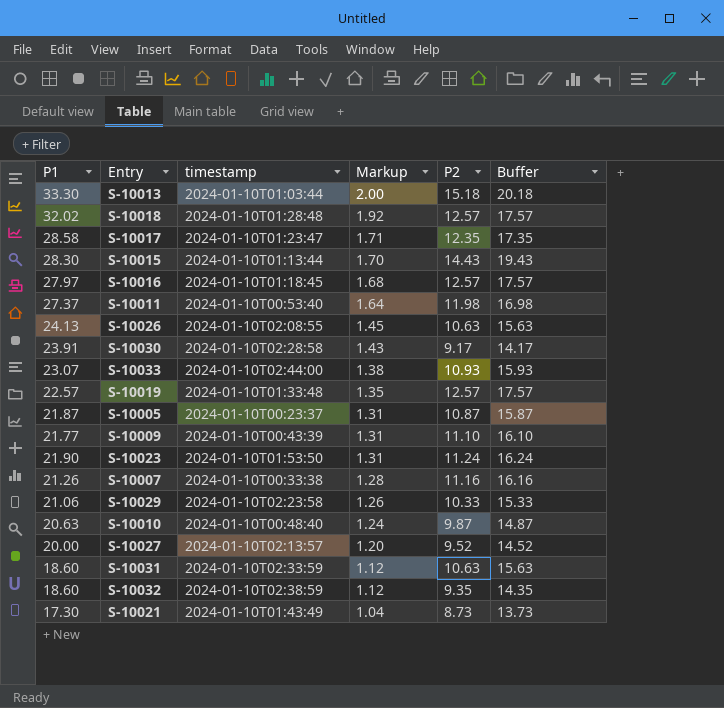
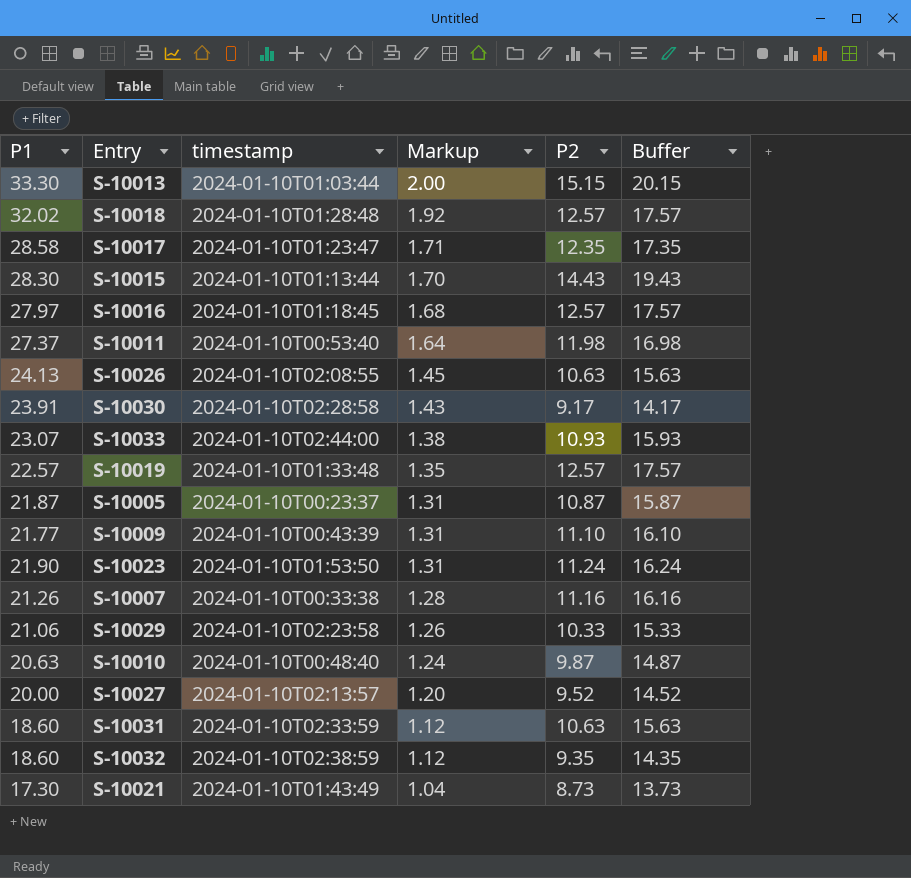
S-10013 | P2: 15.18 -> 15.15
S-10013 | Buffer: 20.18 -> 20.15

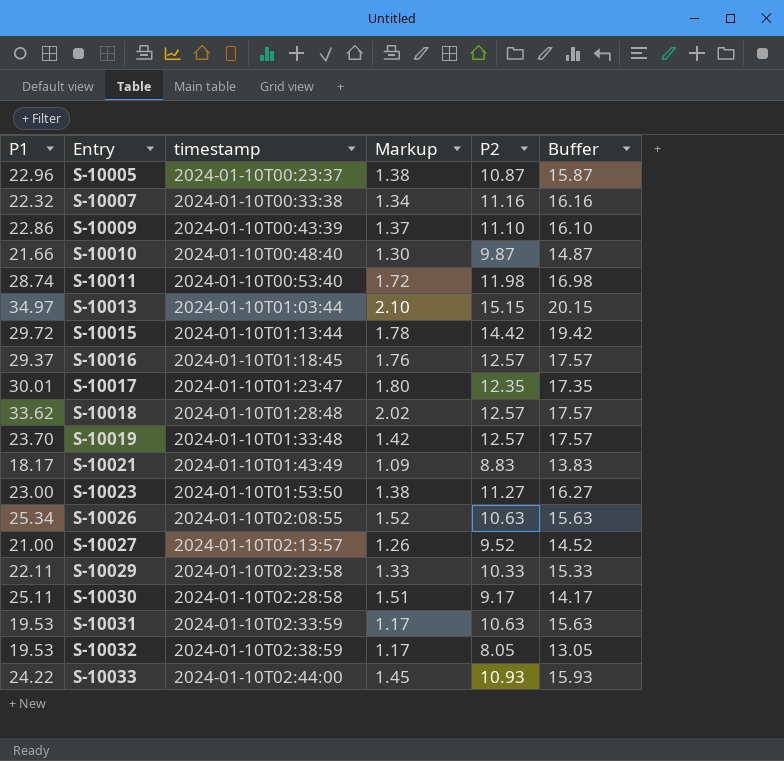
row order: Markup descending -> Entry ascending
S-10005 | P1: 21.87 -> 22.96
S-10005 | Markup: 1.31 -> 1.38
S-10007 | P1: 21.26 -> 22.32
S-10007 | Markup: 1.28 -> 1.34
S-10009 | P1: 21.77 -> 22.86
S-10009 | Markup: 1.31 -> 1.37
S-10010 | P1: 20.63 -> 21.66
S-10010 | Markup: 1.24 -> 1.30
S-10011 | P1: 27.37 -> 28.74
S-10011 | Markup: 1.64 -> 1.72
S-10013 | P1: 33.30 -> 34.97
S-10013 | Markup: 2.00 -> 2.10
S-10015 | P1: 28.30 -> 29.72
S-10015 | Markup: 1.70 -> 1.78
S-10015 | P2: 14.43 -> 14.42
S-10015 | Buffer: 19.43 -> 19.42
S-10016 | P1: 27.97 -> 29.37
S-10016 | Markup: 1.68 -> 1.76
S-10017 | P1: 28.58 -> 30.01
S-10017 | Markup: 1.71 -> 1.80
S-10018 | P1: 32.02 -> 33.62
S-10018 | Markup: 1.92 -> 2.02
S-10019 | P1: 22.57 -> 23.70
S-10019 | Markup: 1.35 -> 1.42
S-10021 | P1: 17.30 -> 18.17
S-10021 | Markup: 1.04 -> 1.09
S-10021 | P2: 8.73 -> 8.83
S-10021 | Buffer: 13.73 -> 13.83
S-10023 | P1: 21.90 -> 23.00
S-10023 | Markup: 1.31 -> 1.38
S-10023 | P2: 11.24 -> 11.27
S-10023 | Buffer: 16.24 -> 16.27
S-10026 | P1: 24.13 -> 25.34
S-10026 | Markup: 1.45 -> 1.52
S-10027 | P1: 20.00 -> 21.00
S-10027 | Markup: 1.20 -> 1.26
S-10029 | P1: 21.06 -> 22.11
S-10029 | Markup: 1.26 -> 1.33
S-10030 | P1: 23.91 -> 25.11
S-10030 | Markup: 1.43 -> 1.51
S-10031 | P1: 18.60 -> 19.53
S-10031 | Markup: 1.12 -> 1.17
S-10032 | P1: 18.60 -> 19.53
S-10032 | Markup: 1.12 -> 1.17
S-10032 | P2: 9.35 -> 8.05
S-10032 | Buffer: 14.35 -> 13.05
S-10033 | P1: 23.07 -> 24.22
S-10033 | Markup: 1.38 -> 1.45

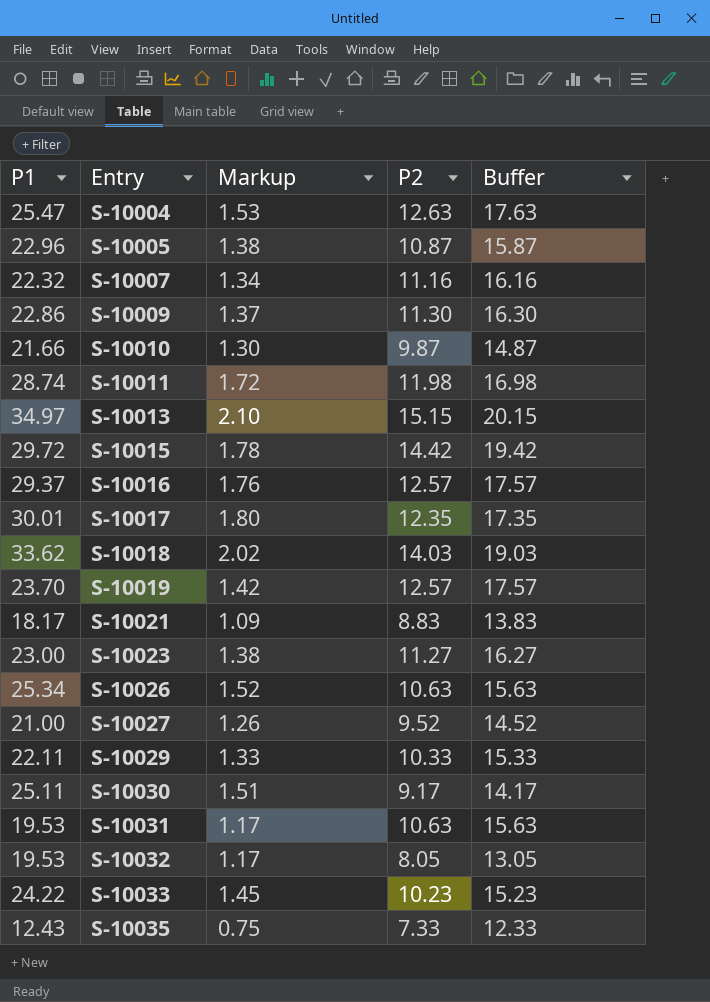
column timestamp | position: 3 -> none
row S-10004: none -> 25.47 | 1.53 | 12.63 | 17.63
S-10009 | P2: 11.10 -> 11.30
S-10009 | Buffer: 16.10 -> 16.30
S-10018 | P2: 12.57 -> 14.03
S-10018 | Buffer: 17.57 -> 19.03
S-10033 | P2: 10.93 -> 10.23
S-10033 | Buffer: 15.93 -> 15.23
row S-10035: none -> 12.43 | 0.75 | 7.33 | 12.33

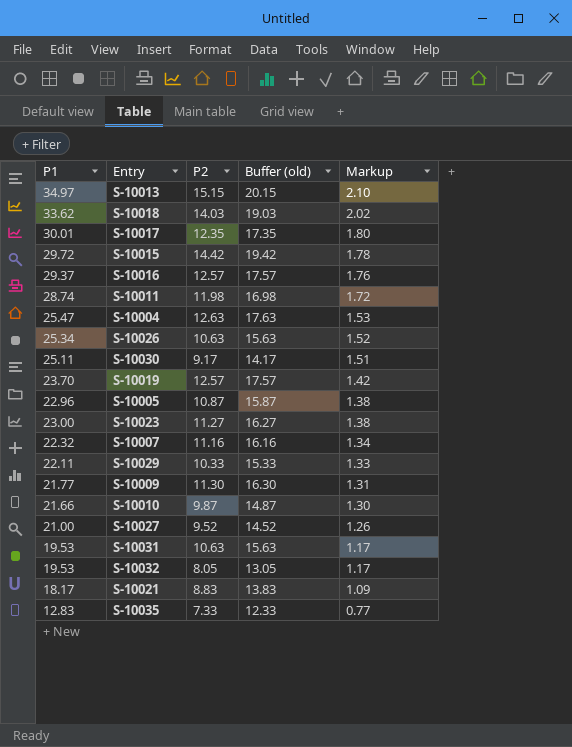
row order: Entry ascending -> Markup descending
column name: Buffer -> Buffer (old)
column Markup | position: 3 -> 5
row S-10033: 24.22 | 1.45 | 10.23 | 15.23 -> none
S-10009 | P1: 22.86 -> 21.77
S-10009 | Markup: 1.37 -> 1.31
S-10035 | P1: 12.43 -> 12.83
S-10035 | Markup: 0.75 -> 0.77

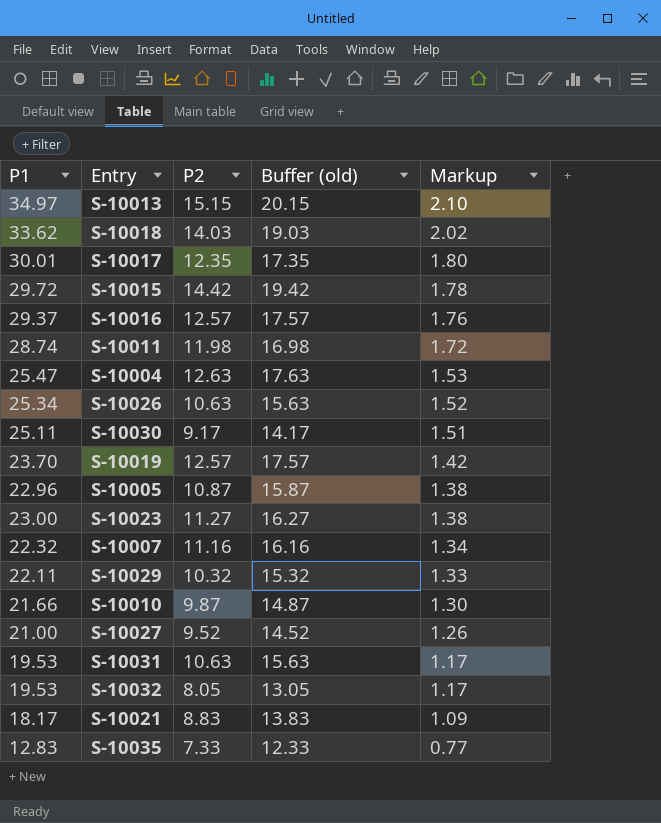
row S-10009: 21.77 | 11.30 | 16.30 | 1.31 -> none
S-10029 | P2: 10.33 -> 10.32
S-10029 | Buffer (old): 15.33 -> 15.32

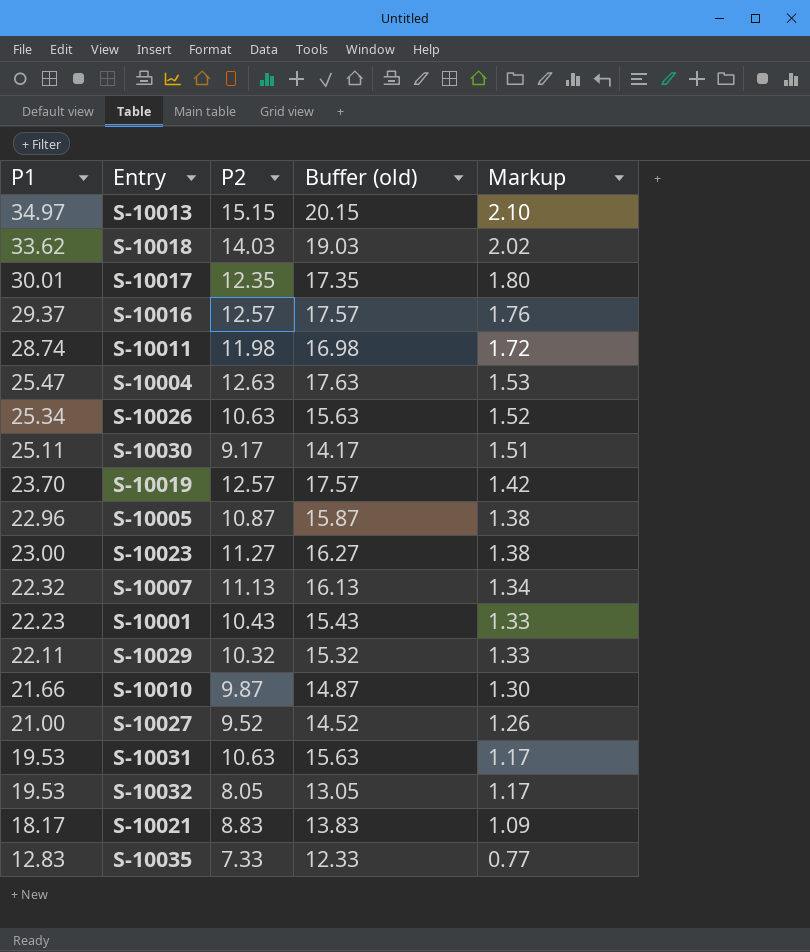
row S-10015: 29.72 | 14.42 | 19.42 | 1.78 -> none
S-10007 | P2: 11.16 -> 11.13
S-10007 | Buffer (old): 16.16 -> 16.13
row S-10001: none -> 22.23 | 10.43 | 15.43 | 1.33

